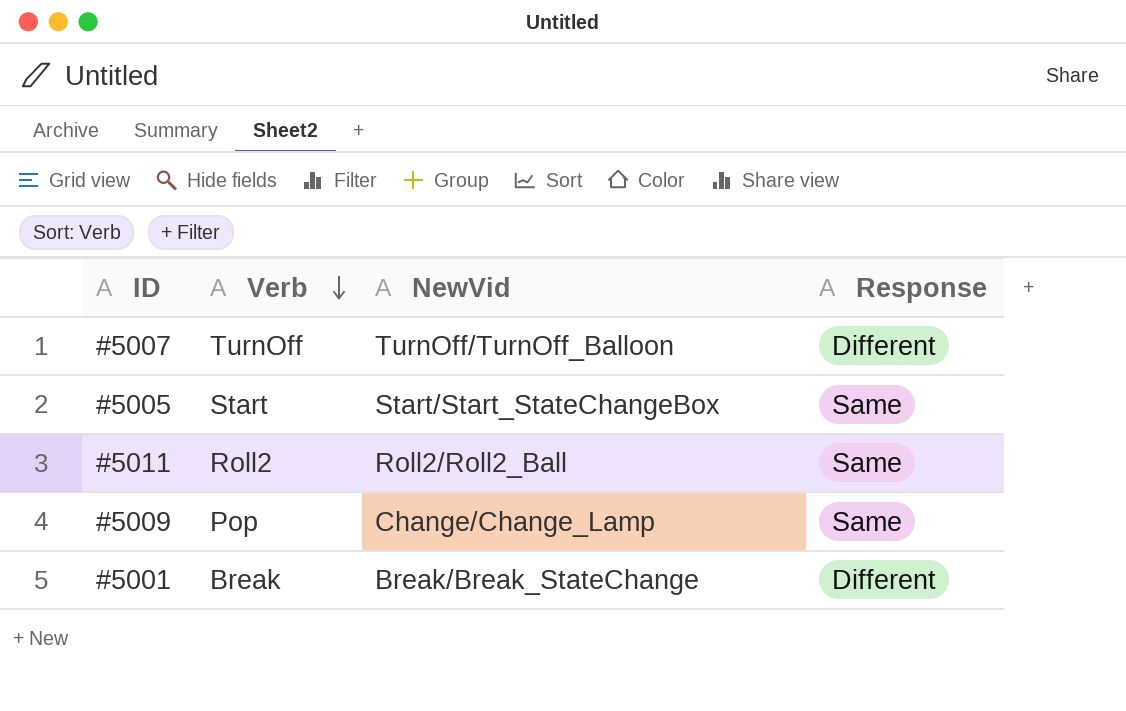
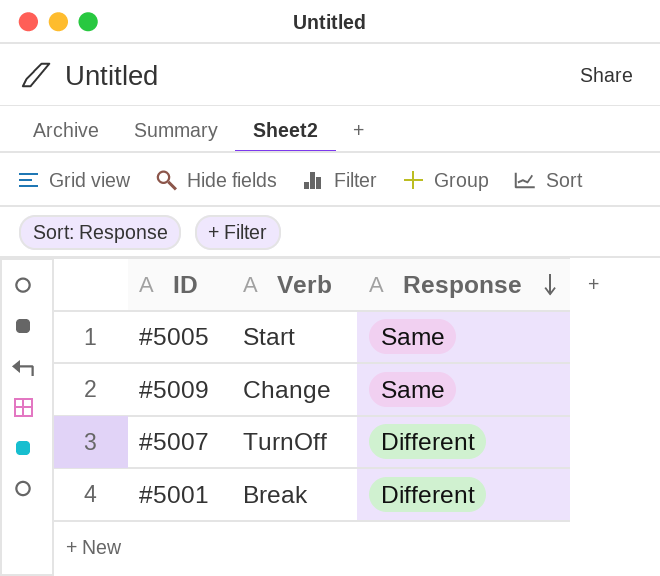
row order: Verb descending -> Response descending
column NewVid | position: 3 -> none
row #5011: Roll2 | Roll2/Roll2_Ball | Same -> none
#5009 | Verb: Pop -> Change

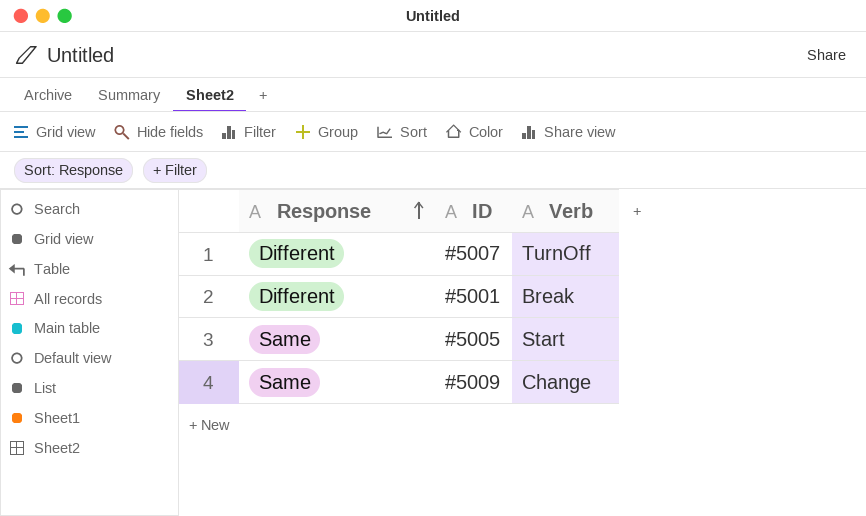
row order: Response descending -> Response ascending
column Response | position: 3 -> 1

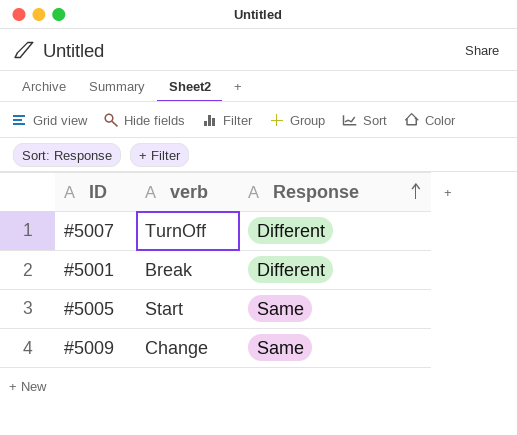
column name: Verb -> verb
column Response | position: 1 -> 3

